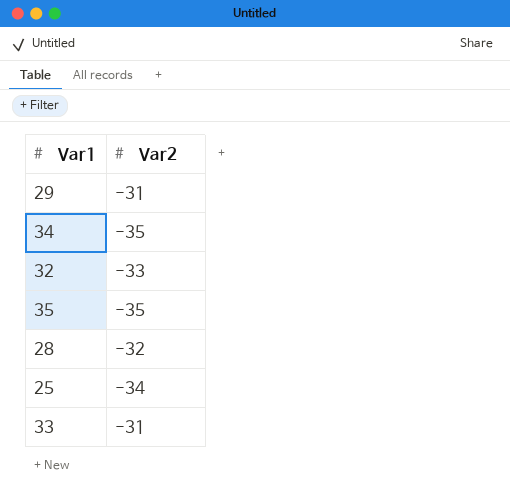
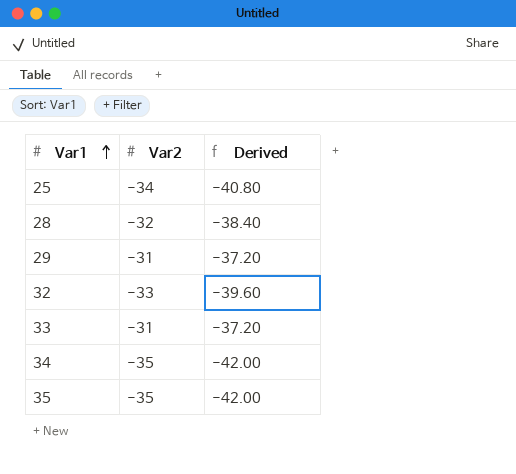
row order: none -> Var1 ascending
column Derived | formula: none -> [Var2] * 1.2

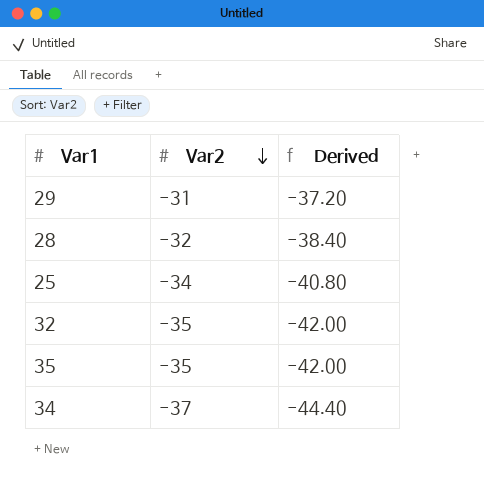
row order: Var1 ascending -> Var2 descending
row 33: -31 | -37.20 -> none
32 | Var2: -33 -> -35
32 | Derived: -39.60 -> -42.00
34 | Var2: -35 -> -37
34 | Derived: -42.00 -> -44.40

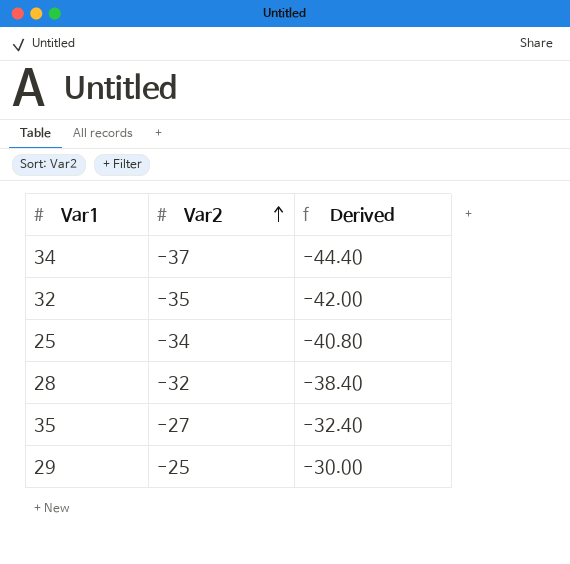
row order: Var2 descending -> Var2 ascending
35 | Var2: -35 -> -27
35 | Derived: -42.00 -> -32.40
29 | Var2: -31 -> -25
29 | Derived: -37.20 -> -30.00

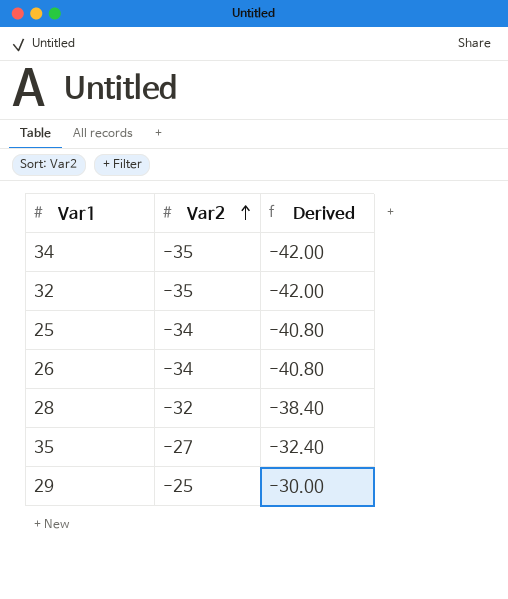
34 | Var2: -37 -> -35
34 | Derived: -44.40 -> -42.00
row 26: none -> -34 | -40.80

